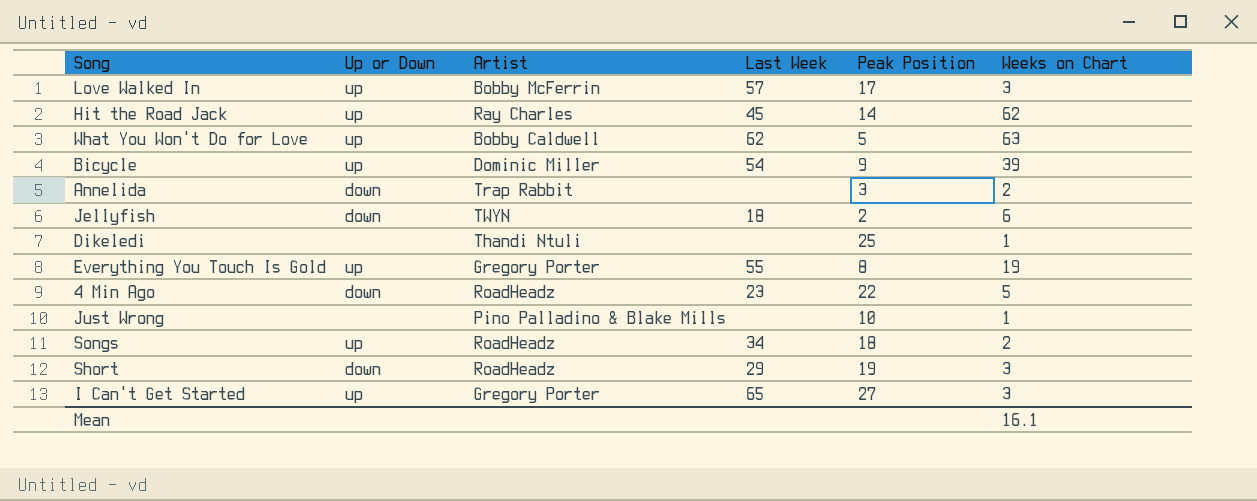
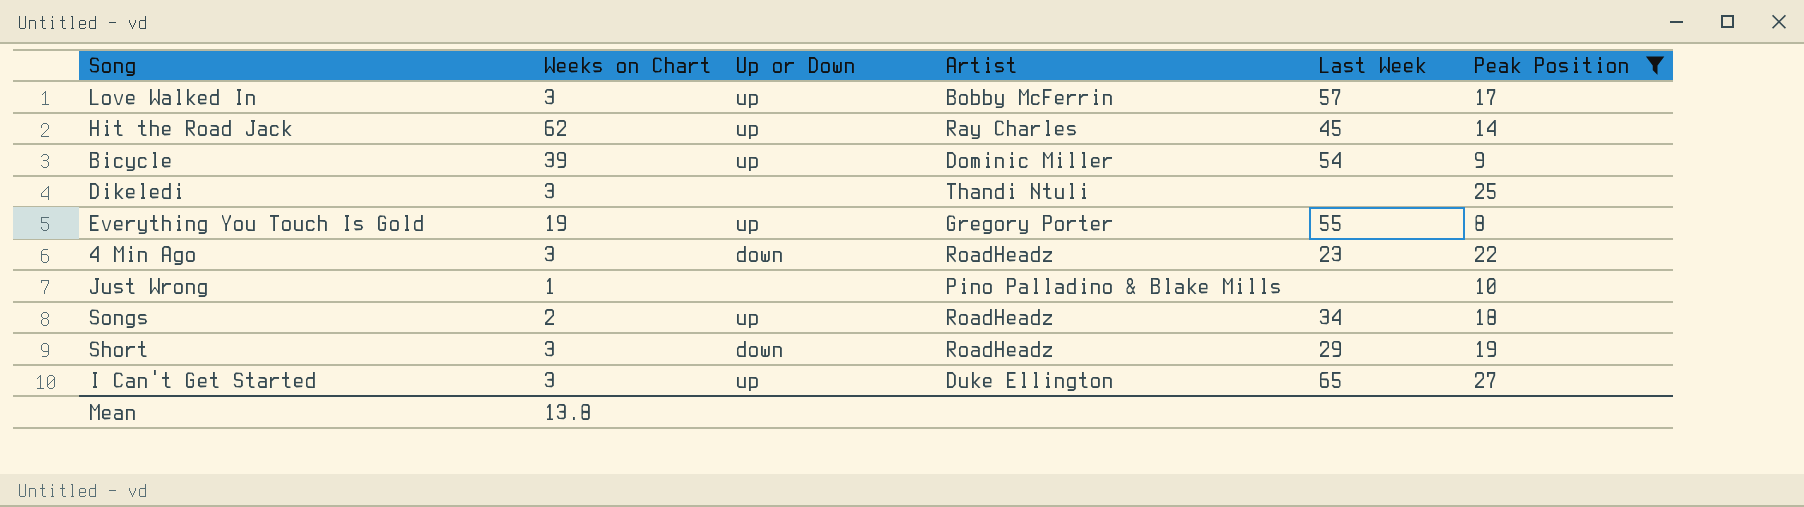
filter: none -> Peak Position >= 8
column Weeks on Chart | position: 6 -> 2
Dikeledi | Weeks on Chart: 1 -> 3
4 Min Ago | Weeks on Chart: 5 -> 3
I Can't Get Started | Artist: Gregory Porter -> Duke Ellington
Mean | Weeks on Chart: 16.1 -> 13.8

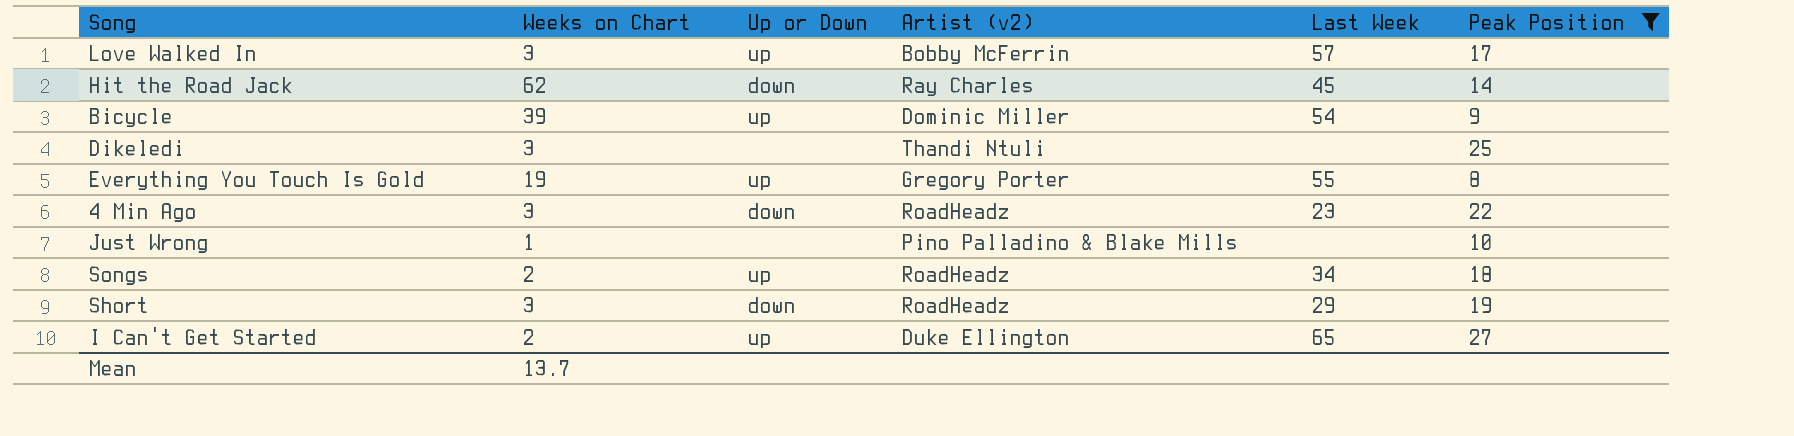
column name: Artist -> Artist (v2)
Hit the Road Jack | Up or Down: up -> down
I Can't Get Started | Weeks on Chart: 3 -> 2
Mean | Weeks on Chart: 13.8 -> 13.7

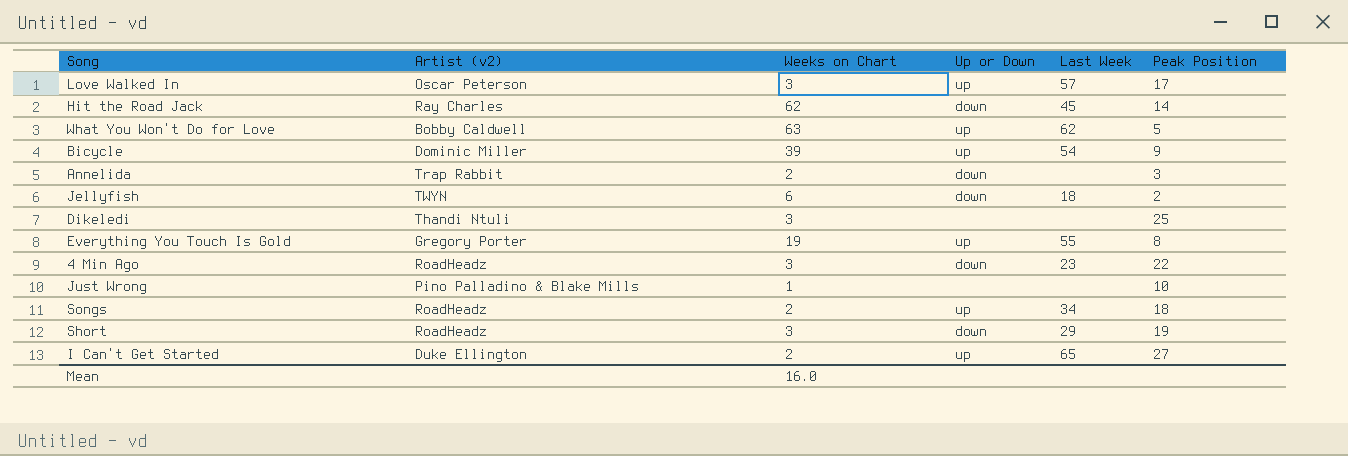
filter: Peak Position >= 8 -> none
column Artist (v2) | position: 4 -> 2
Love Walked In | Artist (v2): Bobby McFerrin -> Oscar Peterson
Mean | Weeks on Chart: 13.7 -> 16.0

